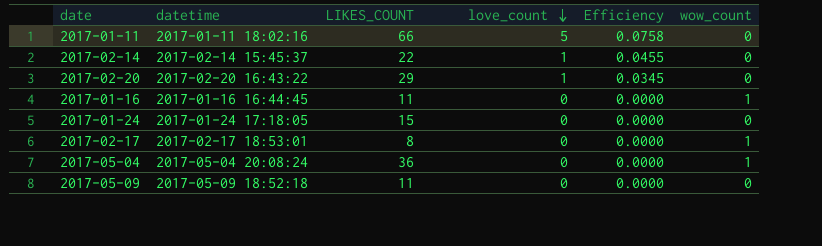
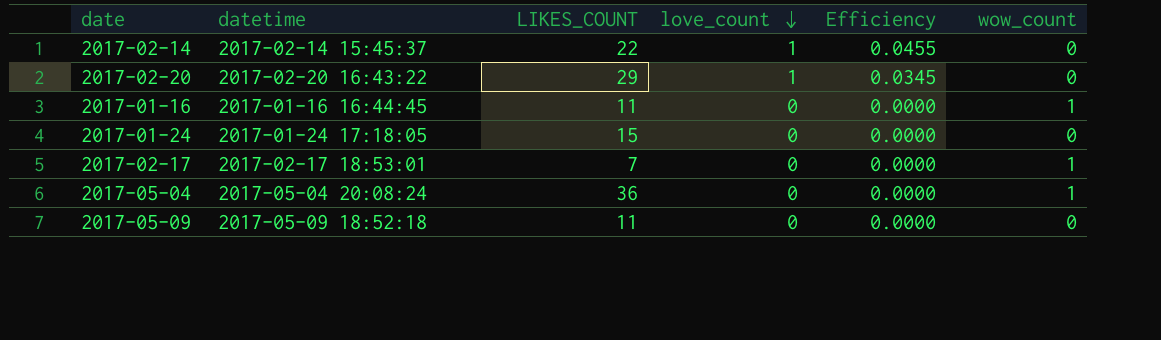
row 2017-01-11: 2017-01-11 18:02:16 | 66 | 5 | 0.0758 | 0 -> none
2017-02-17 | LIKES_COUNT: 8 -> 7

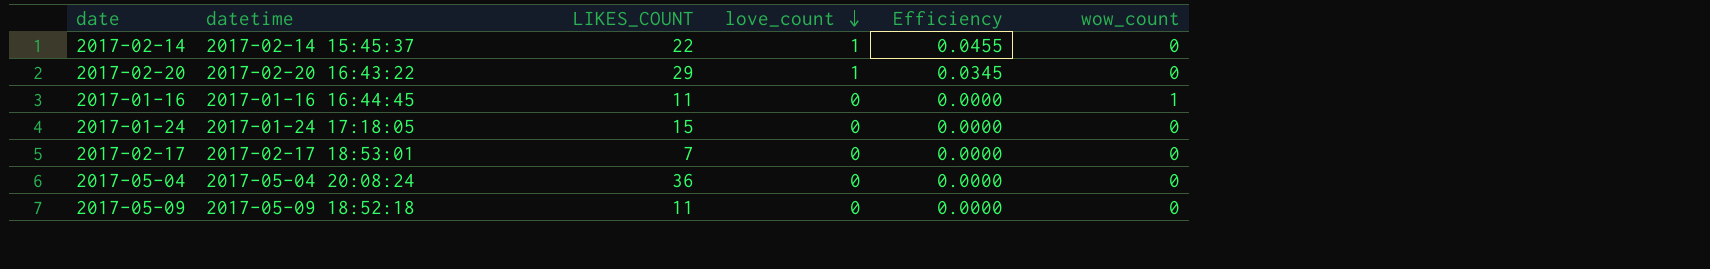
2017-02-17 | wow_count: 1 -> 0
2017-05-04 | wow_count: 1 -> 0

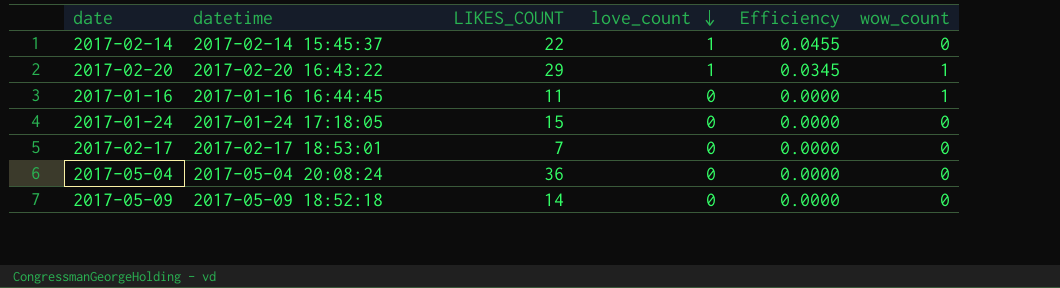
2017-02-20 | wow_count: 0 -> 1
2017-05-09 | LIKES_COUNT: 11 -> 14

